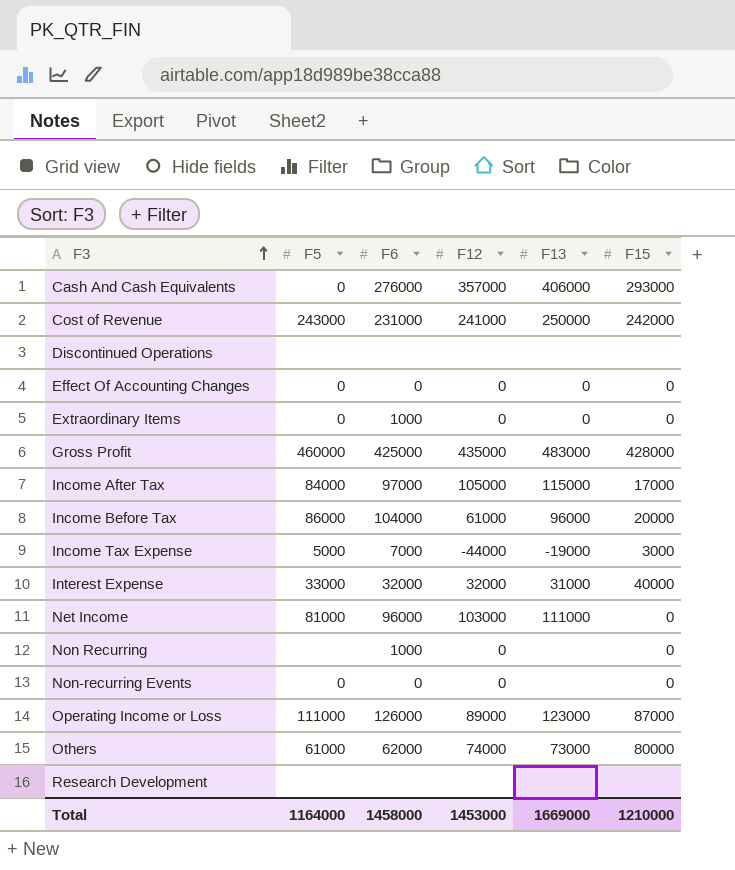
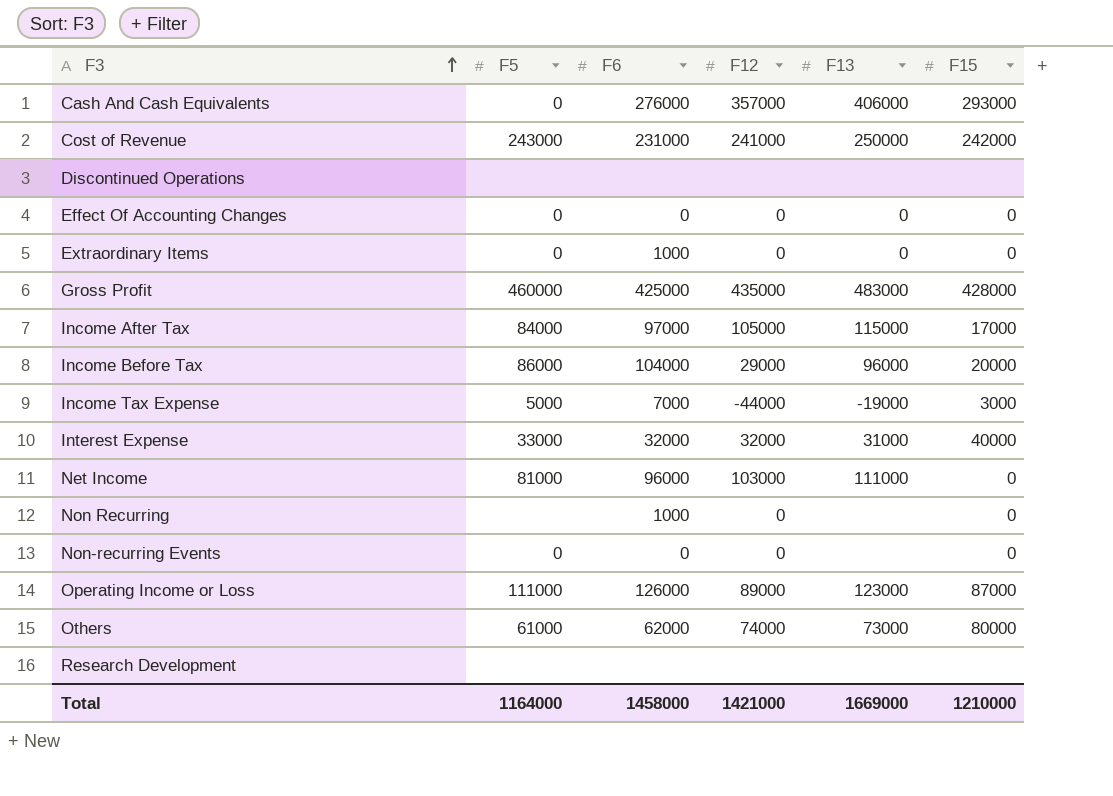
Income Before Tax | F12: 61000 -> 29000
Total | F12: 1453000 -> 1421000

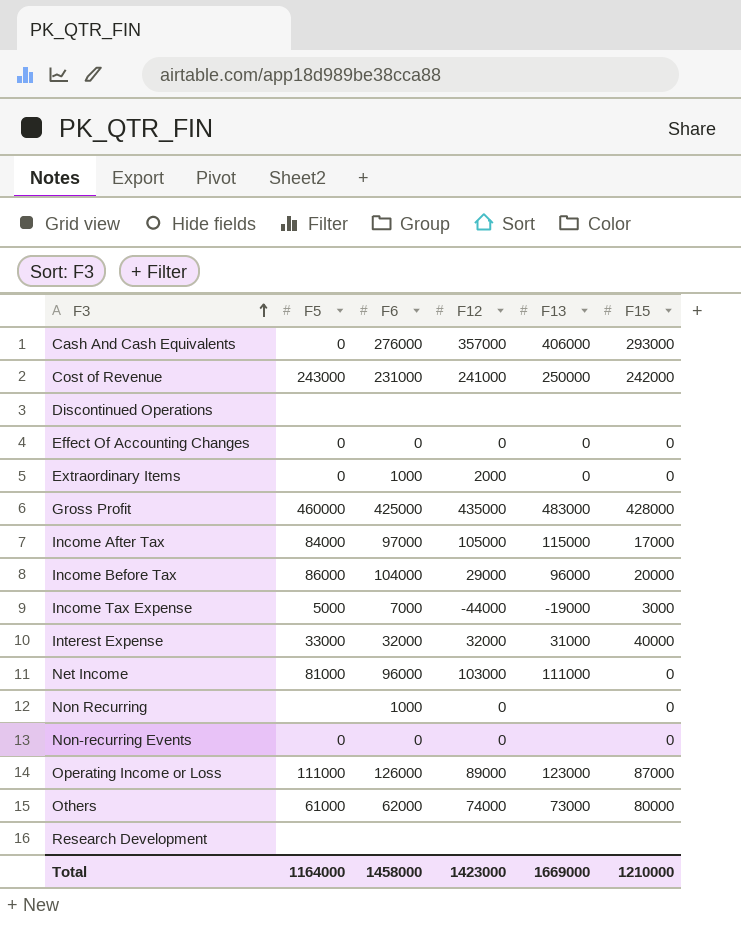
Extraordinary Items | F12: 0 -> 2000
Total | F12: 1421000 -> 1423000

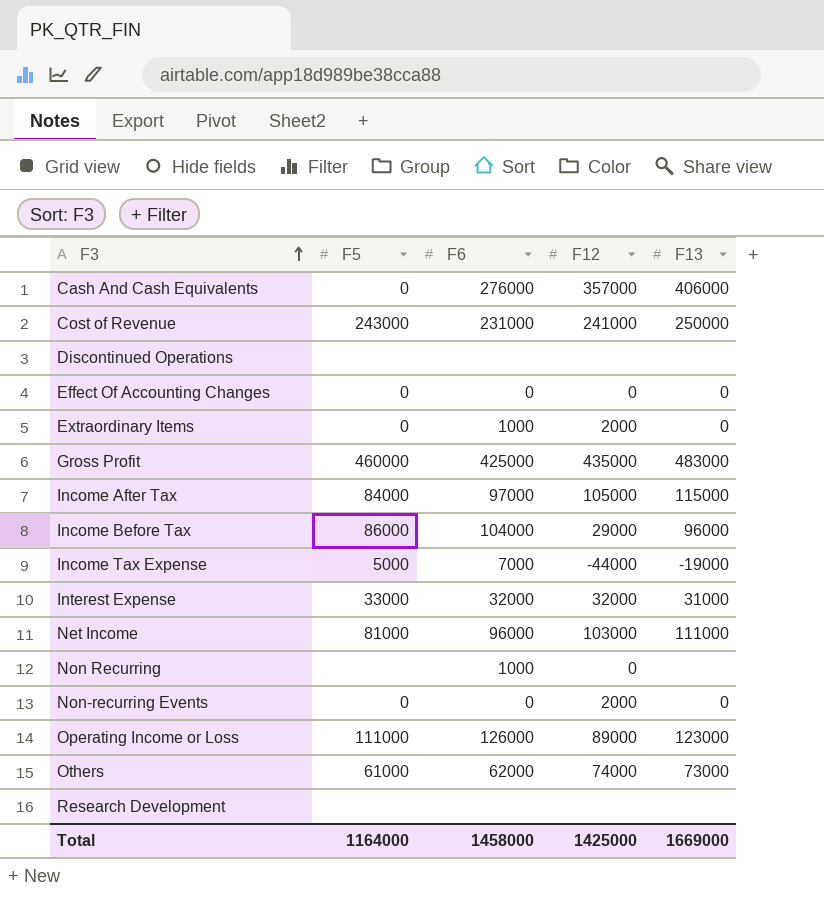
column F15 | position: 6 -> none
Non-recurring Events | F12: 0 -> 2000
Non-recurring Events | F13: none -> 0
Total | F12: 1423000 -> 1425000

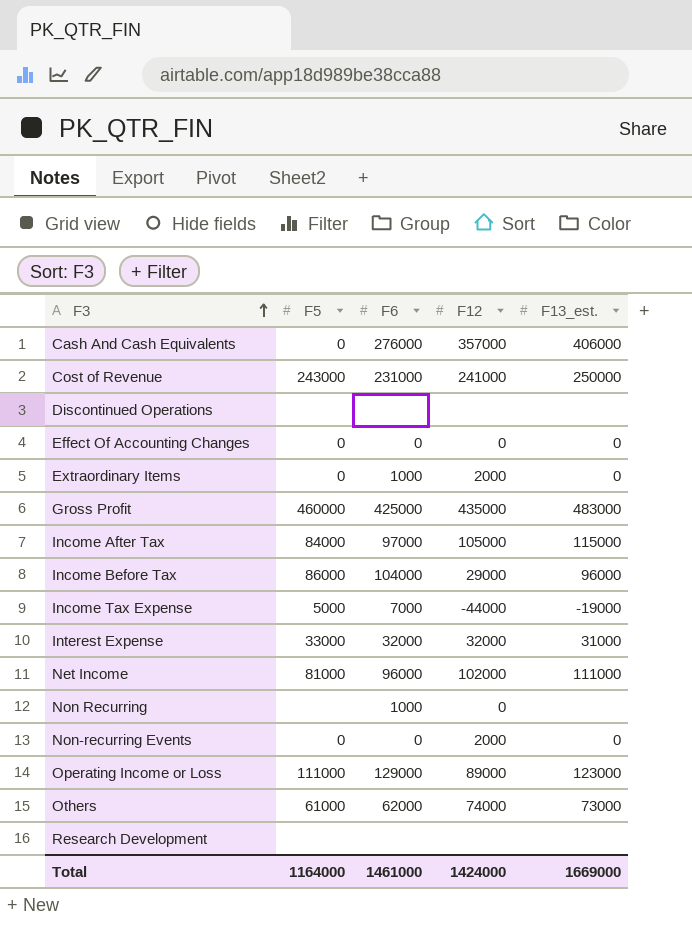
column name: F13 -> F13_est.
Net Income | F12: 103000 -> 102000
Operating Income or Loss | F6: 126000 -> 129000
Total | F6: 1458000 -> 1461000
Total | F12: 1425000 -> 1424000

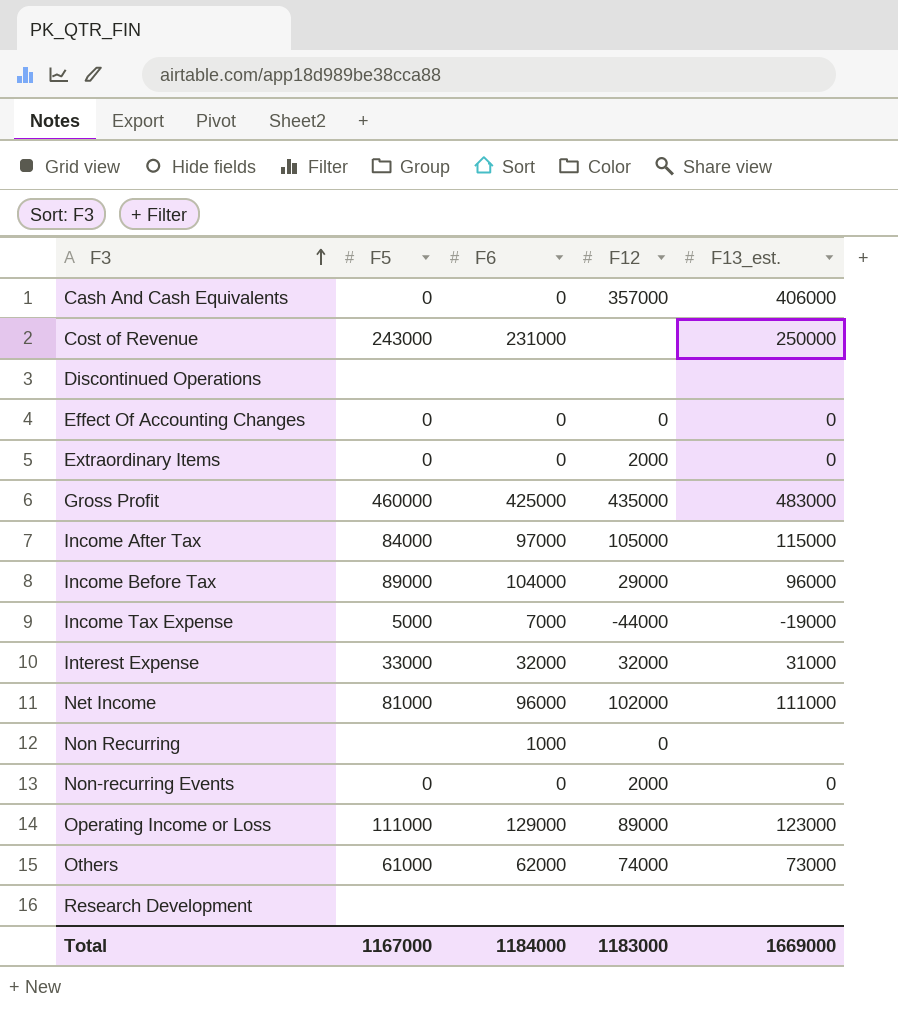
Cash And Cash Equivalents | F6: 276000 -> 0
Cost of Revenue | F12: 241000 -> none
Extraordinary Items | F6: 1000 -> 0
Income Before Tax | F5: 86000 -> 89000
Total | F5: 1164000 -> 1167000
Total | F6: 1461000 -> 1184000
Total | F12: 1424000 -> 1183000

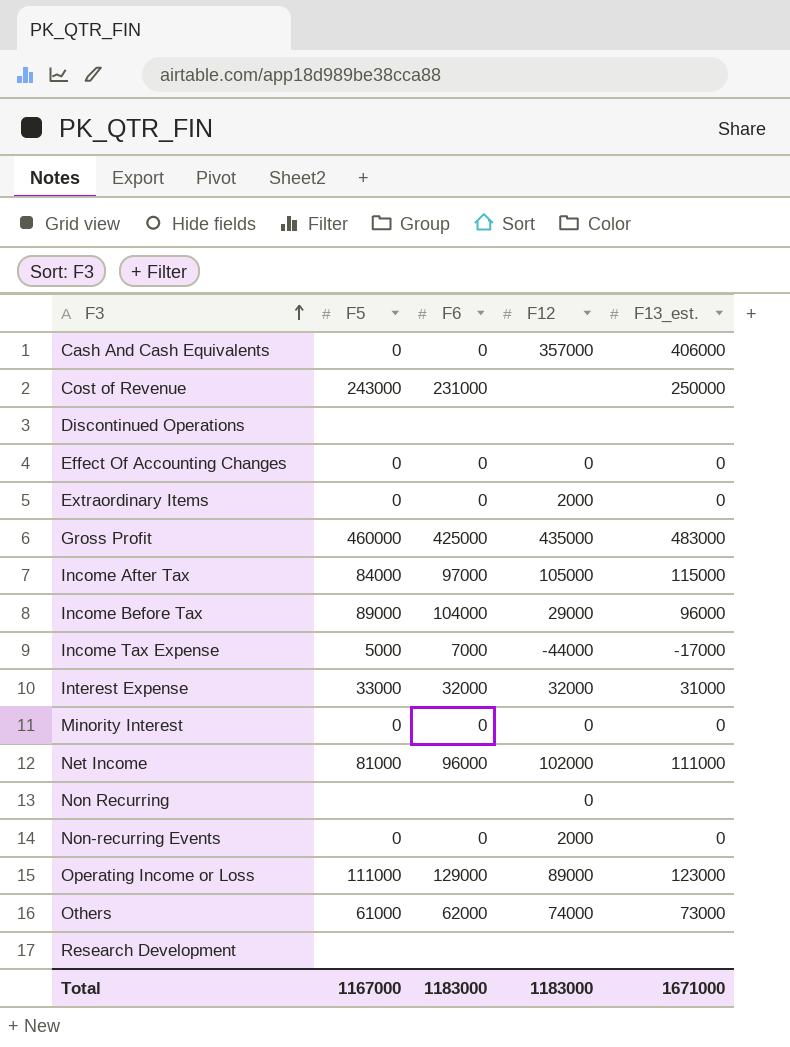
Income Tax Expense | F13_est.: -19000 -> -17000
row Minority Interest: none -> 0 | 0 | 0 | 0
Non Recurring | F6: 1000 -> none
Total | F6: 1184000 -> 1183000
Total | F13_est.: 1669000 -> 1671000

